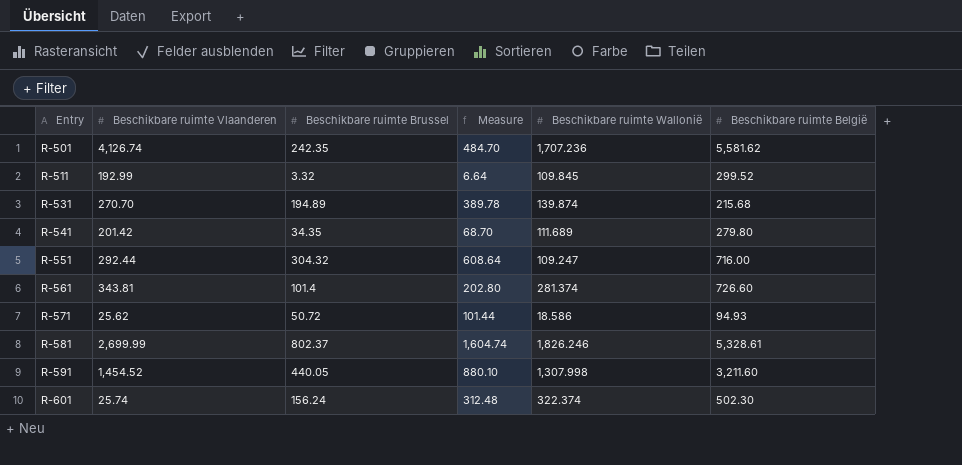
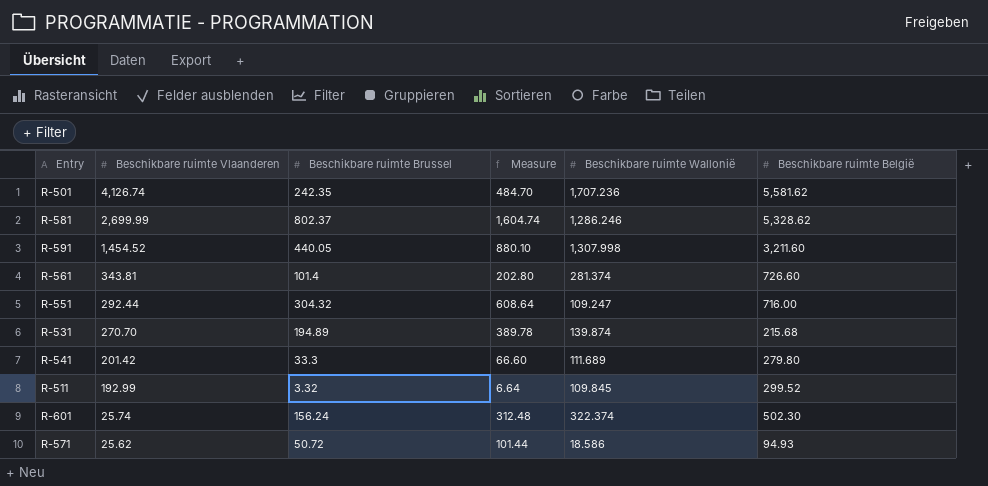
row order: Entry ascending -> Beschikbare ruimte Vlaanderen descending
R-581 | Beschikbare ruimte Wallonië: 1,826.246 -> 1,286.246
R-581 | Beschikbare ruimte België: 5,328.61 -> 5,328.62
R-541 | Beschikbare ruimte Brussel: 34.35 -> 33.3
R-541 | Measure: 68.70 -> 66.60

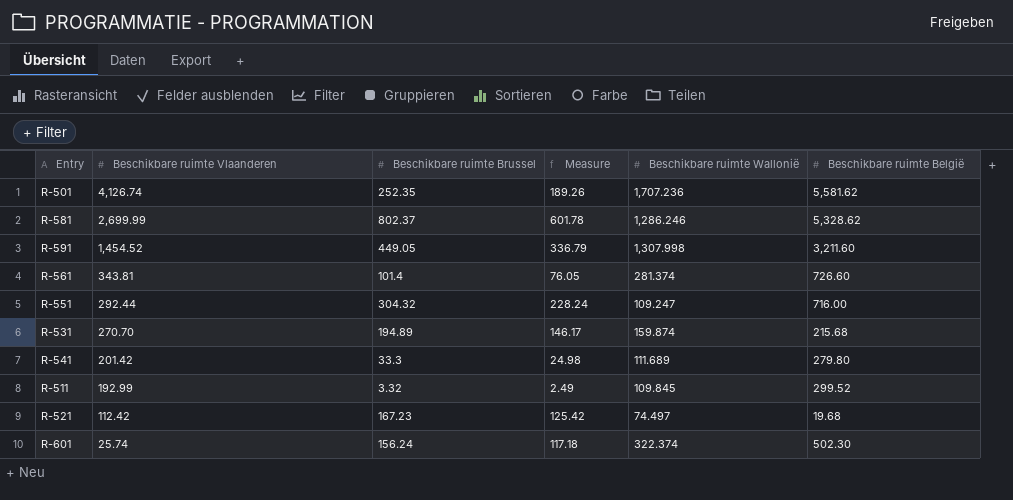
column Measure | formula: [Beschikbare ruimte Brussel] * 2 -> [Beschikbare ruimte Brussel] * 0.75
row R-571: 25.62 | 50.72 | 101.44 | 18.586 | 94.93 -> none
R-501 | Beschikbare ruimte Brussel: 242.35 -> 252.35
R-591 | Beschikbare ruimte Brussel: 440.05 -> 449.05
R-531 | Beschikbare ruimte Wallonië: 139.874 -> 159.874
row R-521: none -> 112.42 | 167.23 | 125.42 | 74.497 | 19.68

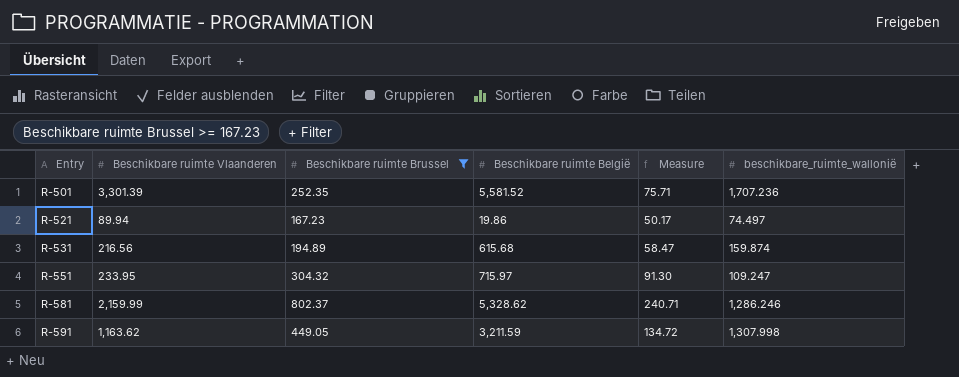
filter: none -> Beschikbare ruimte Brussel >= 167.23
row order: Beschikbare ruimte Vlaanderen descending -> Entry ascending
column Beschikbare ruimte België | position: 6 -> 4
column Measure | formula: [Beschikbare ruimte Brussel] * 0.75 -> [Beschikbare ruimte Brussel] * 0.3
column name: Beschikbare ruimte Wallonië -> beschikbare_ruimte_wallonië
R-501 | Beschikbare ruimte Vlaanderen: 4,126.74 -> 3,301.39
R-501 | Beschikbare ruimte België: 5,581.62 -> 5,581.52
R-521 | Beschikbare ruimte Vlaanderen: 112.42 -> 89.94
R-521 | Beschikbare ruimte België: 19.68 -> 19.86
R-531 | Beschikbare ruimte Vlaanderen: 270.70 -> 216.56
R-531 | Beschikbare ruimte België: 215.68 -> 615.68
R-551 | Beschikbare ruimte Vlaanderen: 292.44 -> 233.95
R-551 | Beschikbare ruimte België: 716.00 -> 715.97
R-581 | Beschikbare ruimte Vlaanderen: 2,699.99 -> 2,159.99
R-591 | Beschikbare ruimte Vlaanderen: 1,454.52 -> 1,163.62
R-591 | Beschikbare ruimte België: 3,211.60 -> 3,211.59

